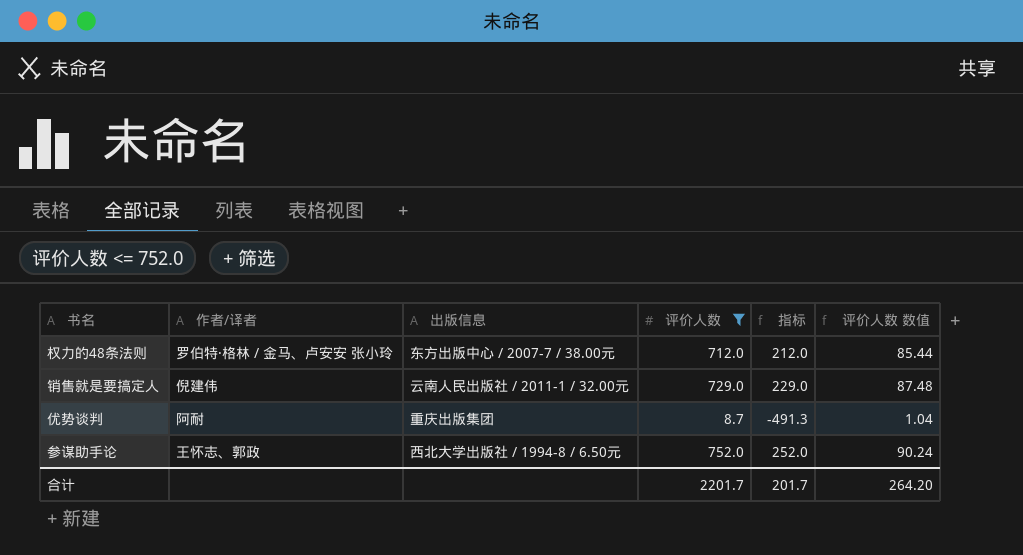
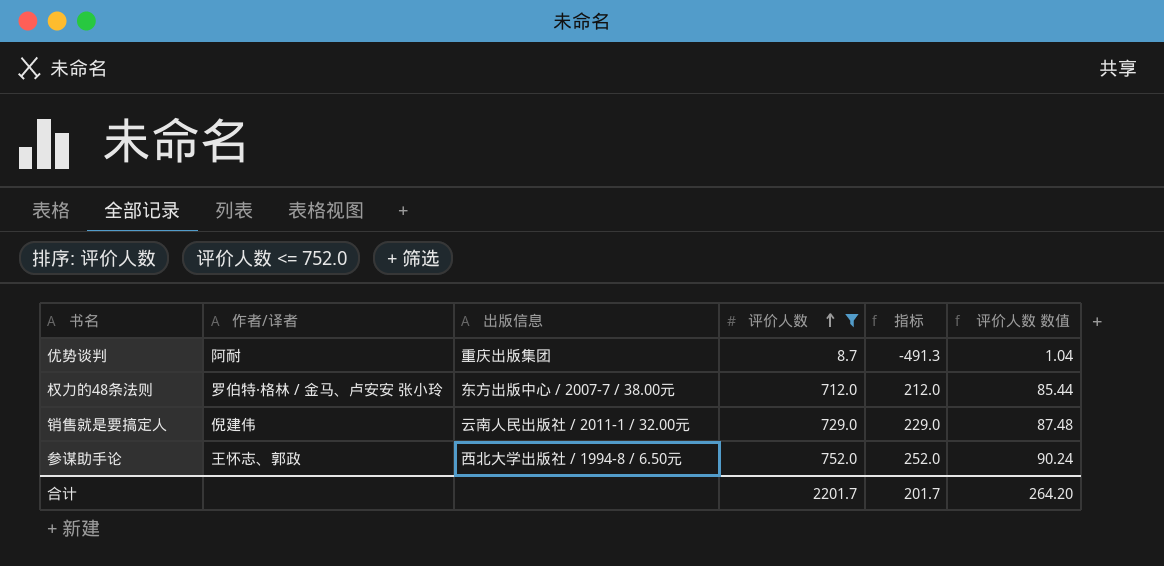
row order: none -> 评价人数 ascending

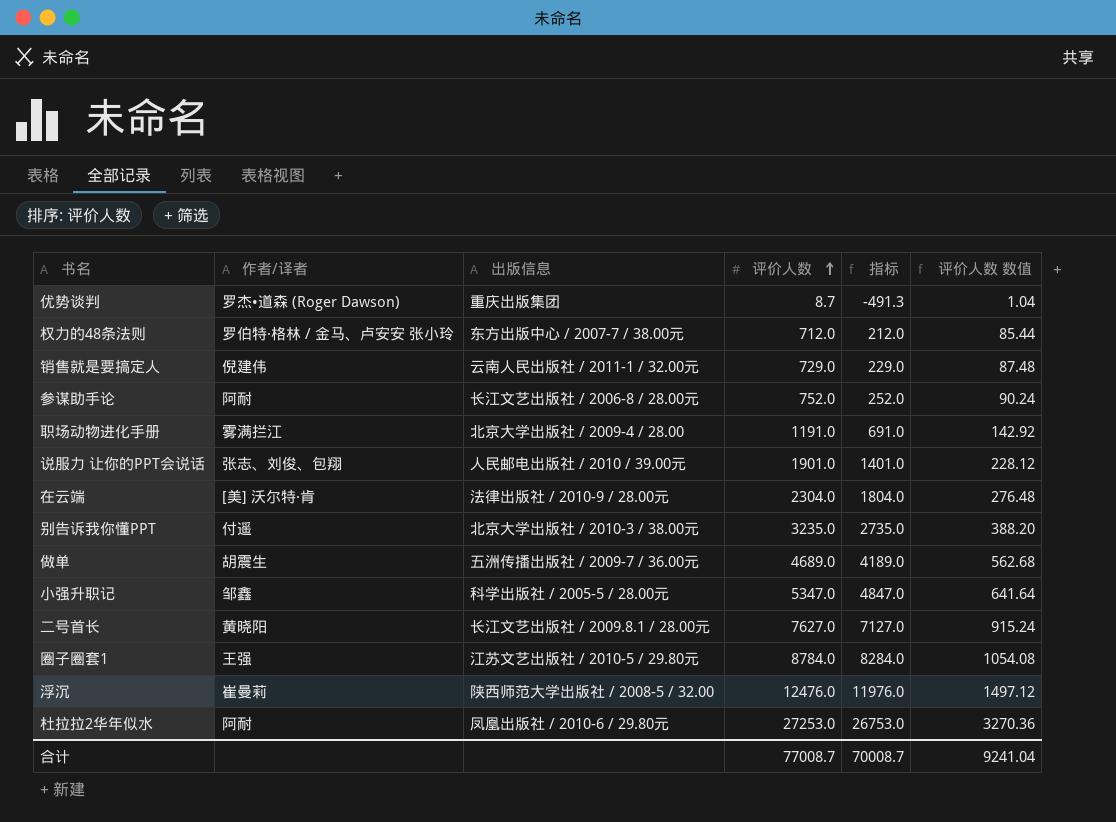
filter: 评价人数 <= 752.0 -> none
优势谈判 | 作者/译者: 阿耐 -> 罗杰•道森 (Roger Dawson)
参谋助手论 | 作者/译者: 王怀志、郭政 -> 阿耐
参谋助手论 | 出版信息: 西北大学出版社 / 1994-8 / 6.50元 -> 长江文艺出版社 / 2006-8 / 28.00元
合计 | 评价人数: 2201.7 -> 77008.7
合计 | 指标: 201.7 -> 70008.7
合计 | 评价人数 数值: 264.20 -> 9241.04

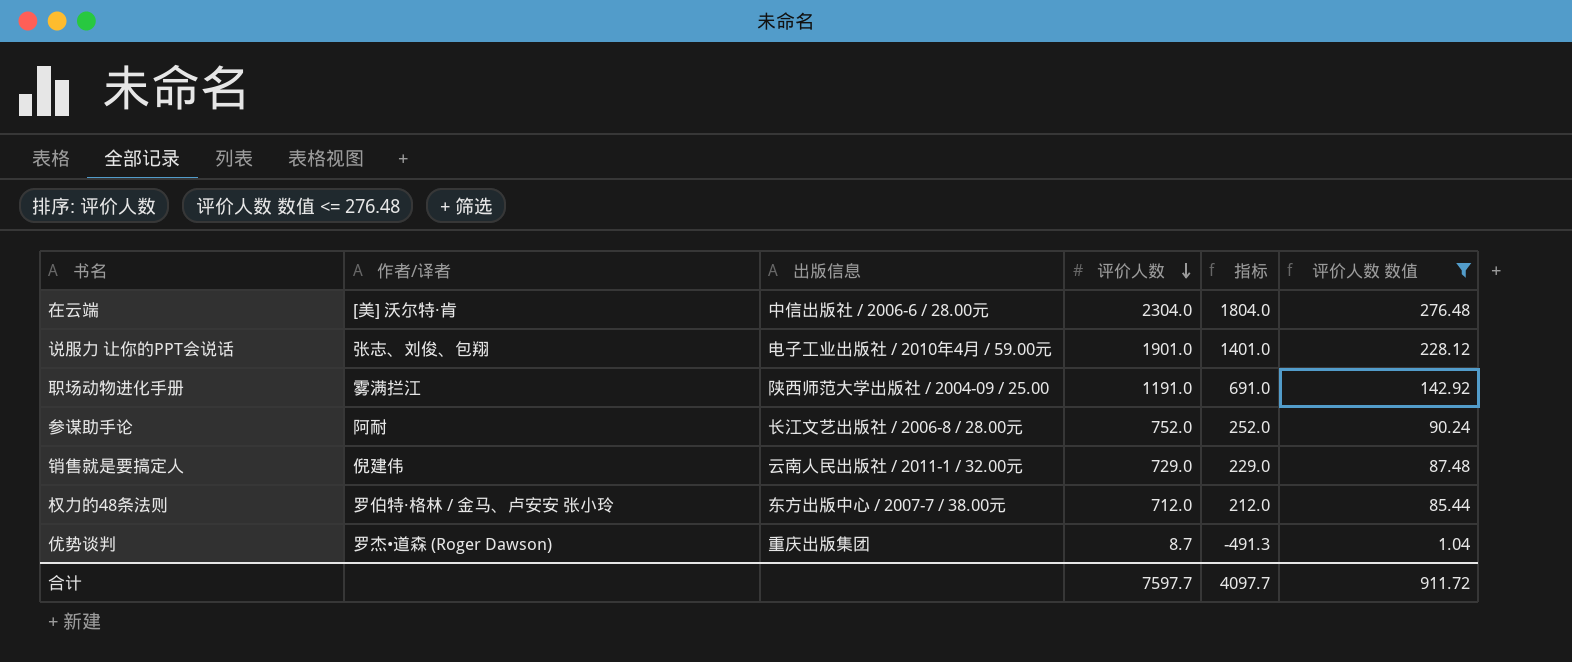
filter: none -> 评价人数 数值 <= 276.48
row order: 评价人数 ascending -> 评价人数 descending
在云端 | 出版信息: 法律出版社 / 2010-9 / 28.00元 -> 中信出版社 / 2006-6 / 28.00元
说服力 让你的PPT会说话 | 出版信息: 人民邮电出版社 / 2010 / 39.00元 -> 电子工业出版社 / 2010年4月 / 59.00元
职场动物进化手册 | 出版信息: 北京大学出版社 / 2009-4 / 28.00 -> 陕西师范大学出版社 / 2004-09 / 25.00
合计 | 评价人数: 77008.7 -> 7597.7
合计 | 指标: 70008.7 -> 4097.7
合计 | 评价人数 数值: 9241.04 -> 911.72

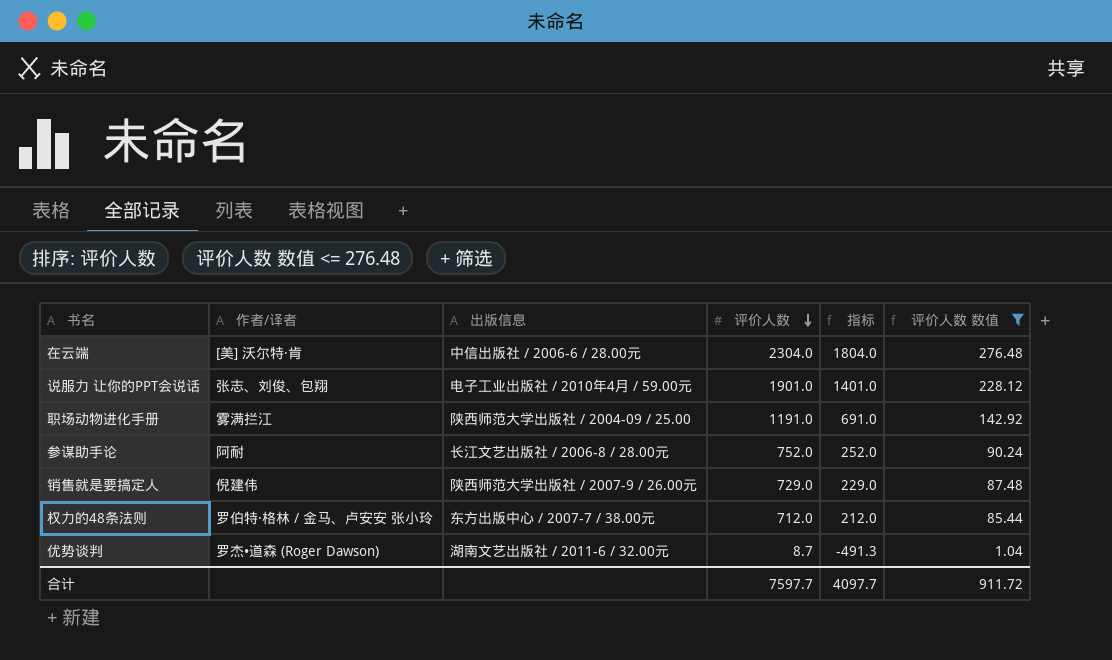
销售就是要搞定人 | 出版信息: 云南人民出版社 / 2011-1 / 32.00元 -> 陕西师范大学出版社 / 2007-9 / 26.00元
优势谈判 | 出版信息: 重庆出版集团 -> 湖南文艺出版社 / 2011-6 / 32.00元

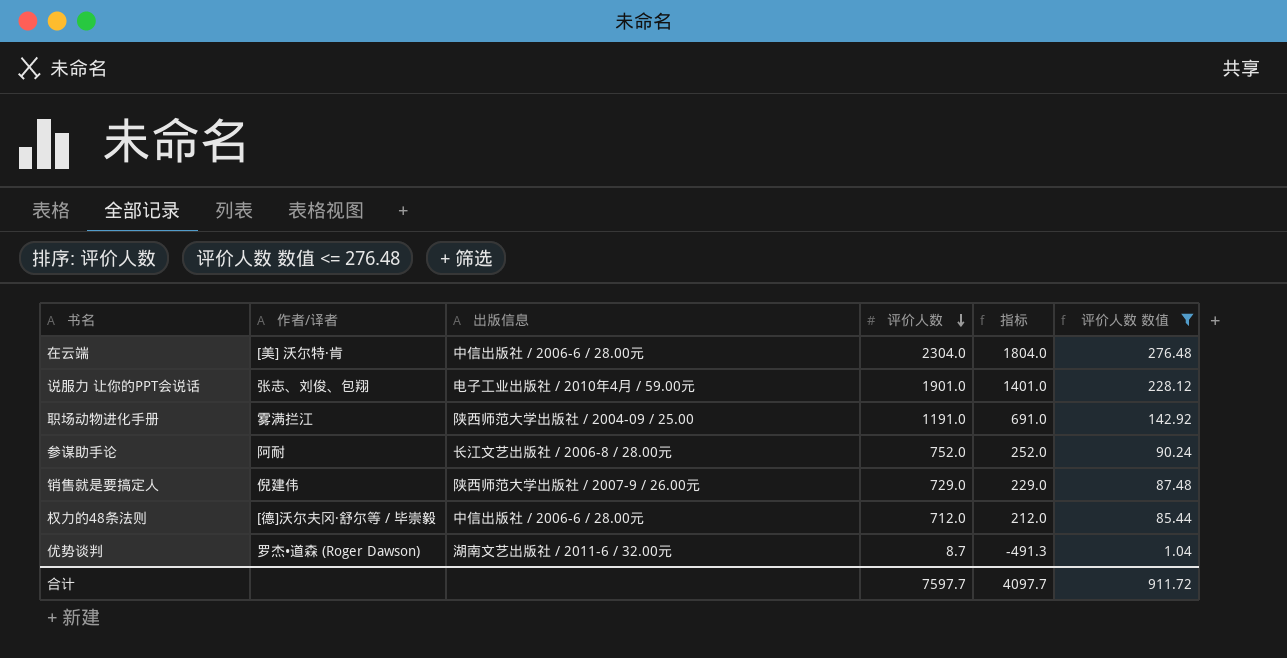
权力的48条法则 | 作者/译者: 罗伯特·格林 / 金马、卢安安 张小玲 -> [德]沃尔夫冈·舒尔等 / 毕崇毅
权力的48条法则 | 出版信息: 东方出版中心 / 2007-7 / 38.00元 -> 中信出版社 / 2006-6 / 28.00元

